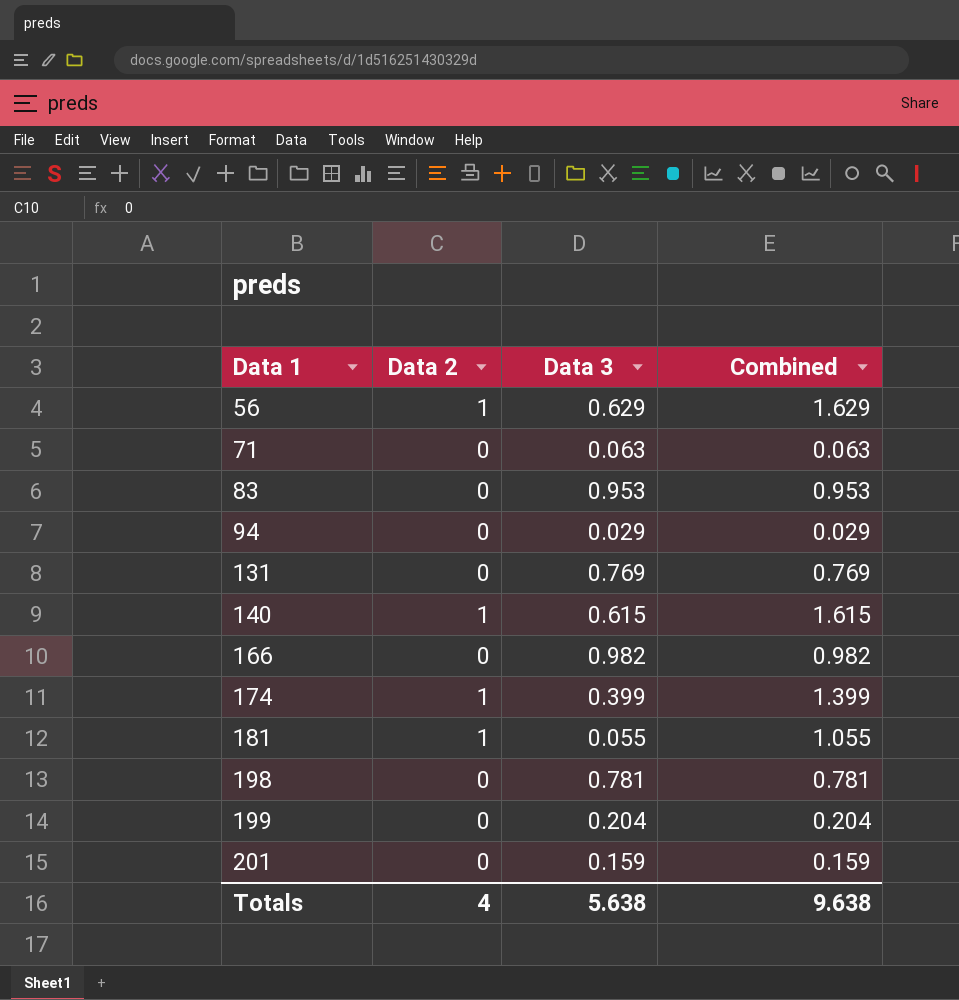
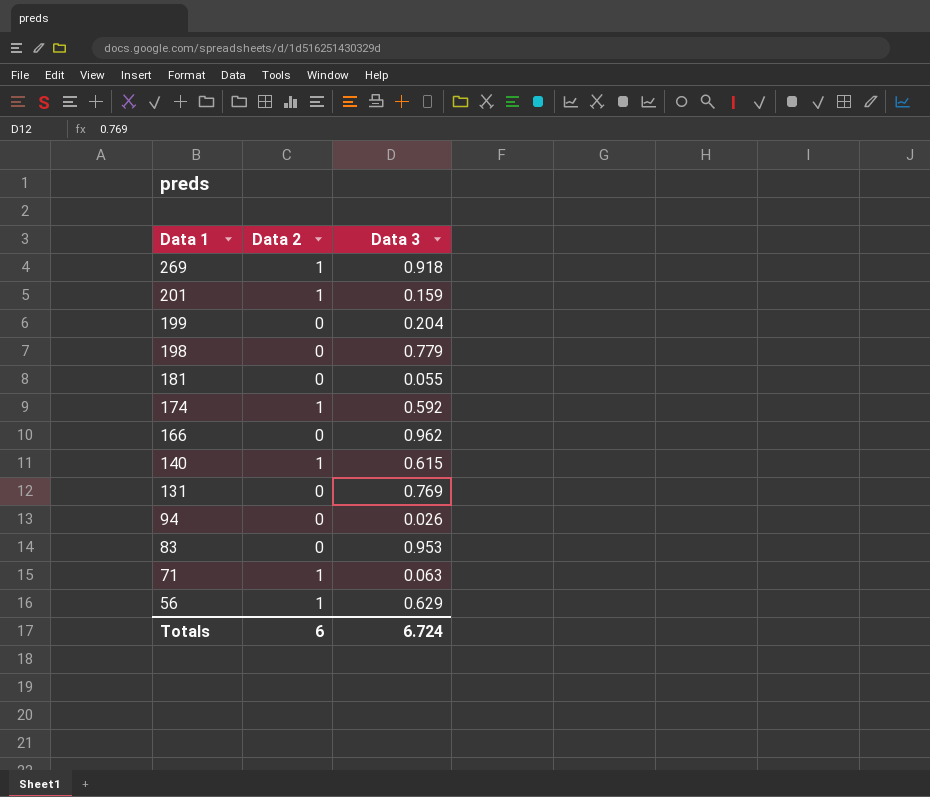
row order: Data 1 ascending -> Data 1 descending
column Combined | formula: [Data 2] + [Data 3] -> none
row 269: none -> 1 | 0.918
201 | Data 2: 0 -> 1
198 | Data 3: 0.781 -> 0.779
181 | Data 2: 1 -> 0
174 | Data 3: 0.399 -> 0.592
166 | Data 3: 0.982 -> 0.962
94 | Data 3: 0.029 -> 0.026
71 | Data 2: 0 -> 1
Totals | Data 2: 4 -> 6
Totals | Data 3: 5.638 -> 6.724

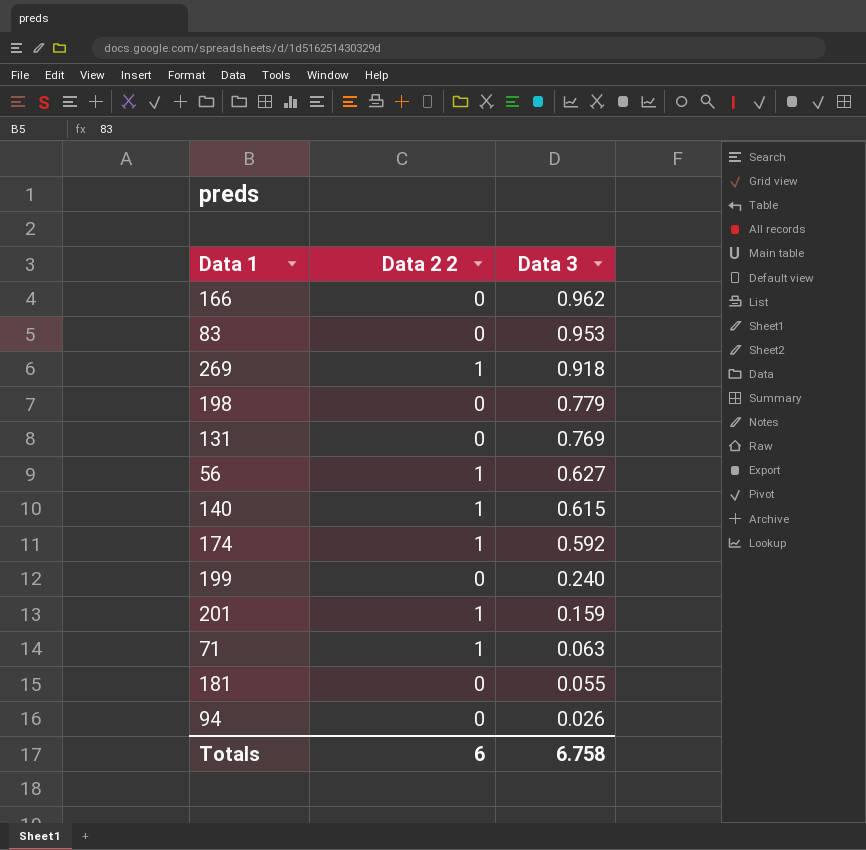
row order: Data 1 descending -> Data 3 descending
column name: Data 2 -> Data 2 2
56 | Data 3: 0.629 -> 0.627
199 | Data 3: 0.204 -> 0.240
Totals | Data 3: 6.724 -> 6.758

